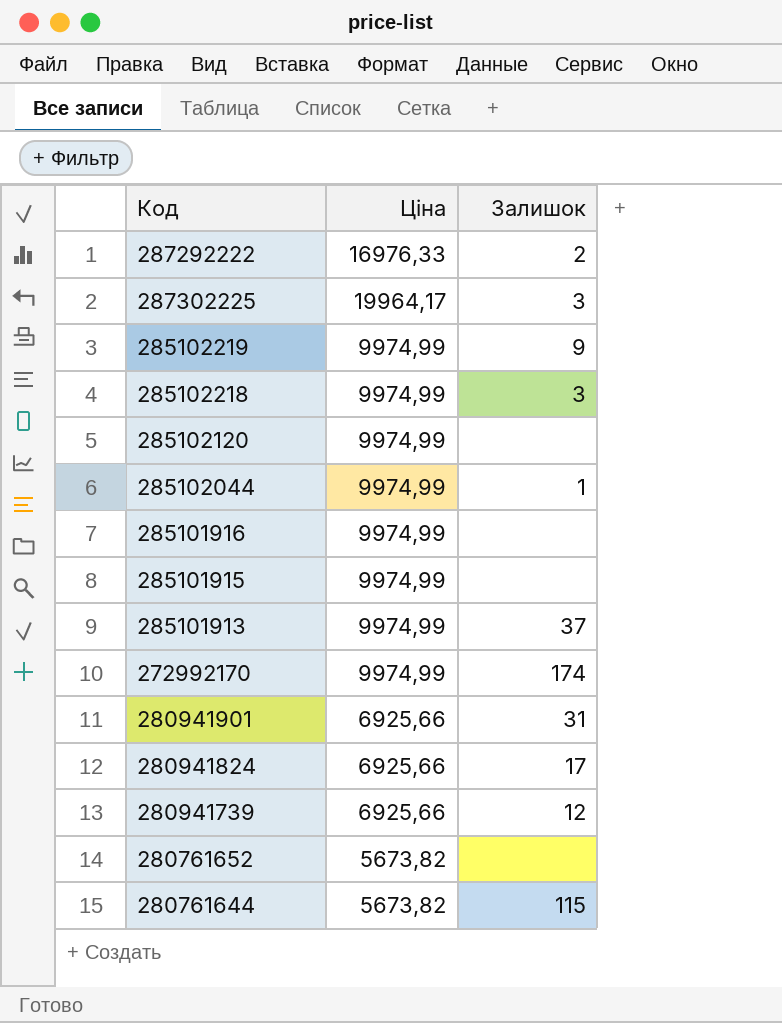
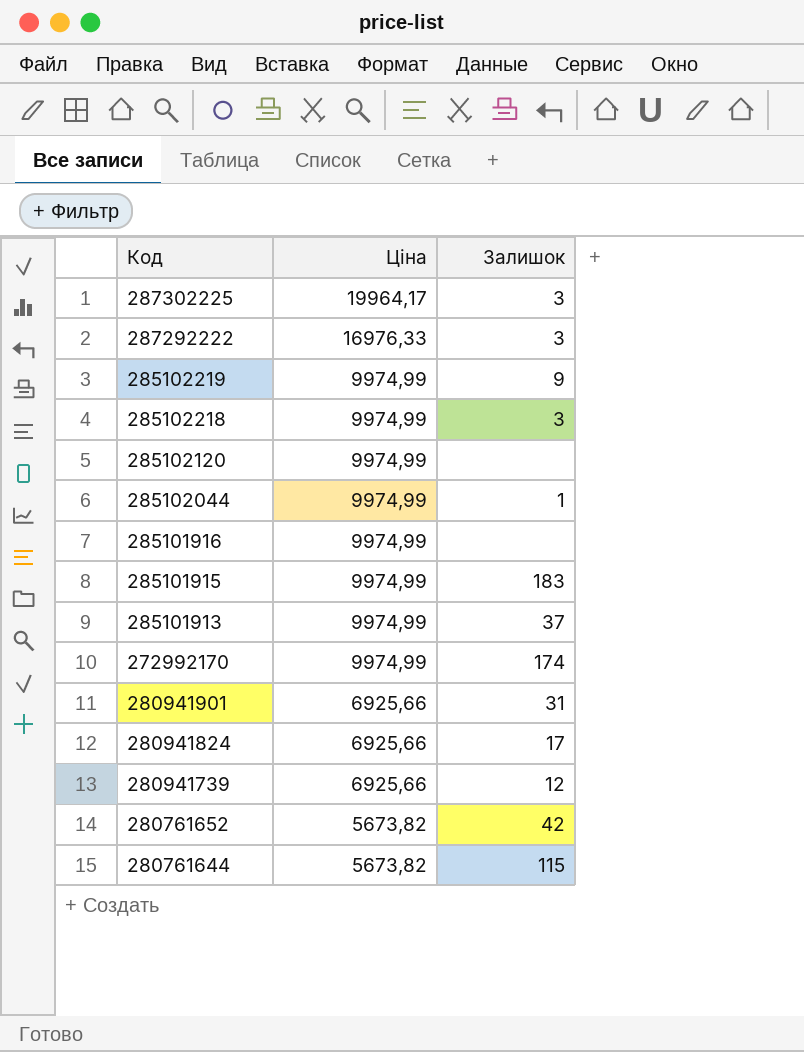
row order: none -> Ціна descending
287292222 | Залишок: 2 -> 3
285101915 | Залишок: none -> 183
280761652 | Залишок: none -> 42

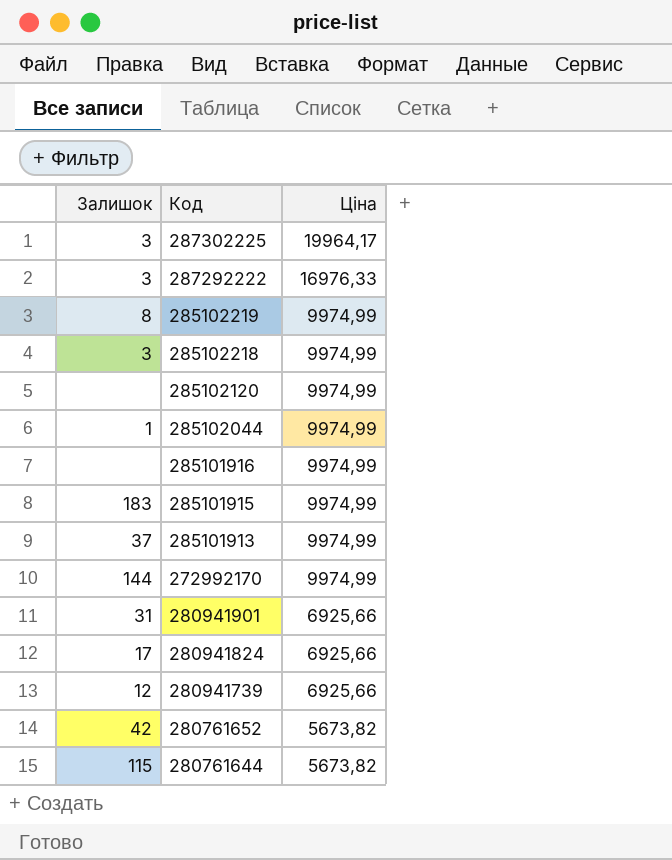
column Залишок | position: 3 -> 1
285102219 | Залишок: 9 -> 8
272992170 | Залишок: 174 -> 144

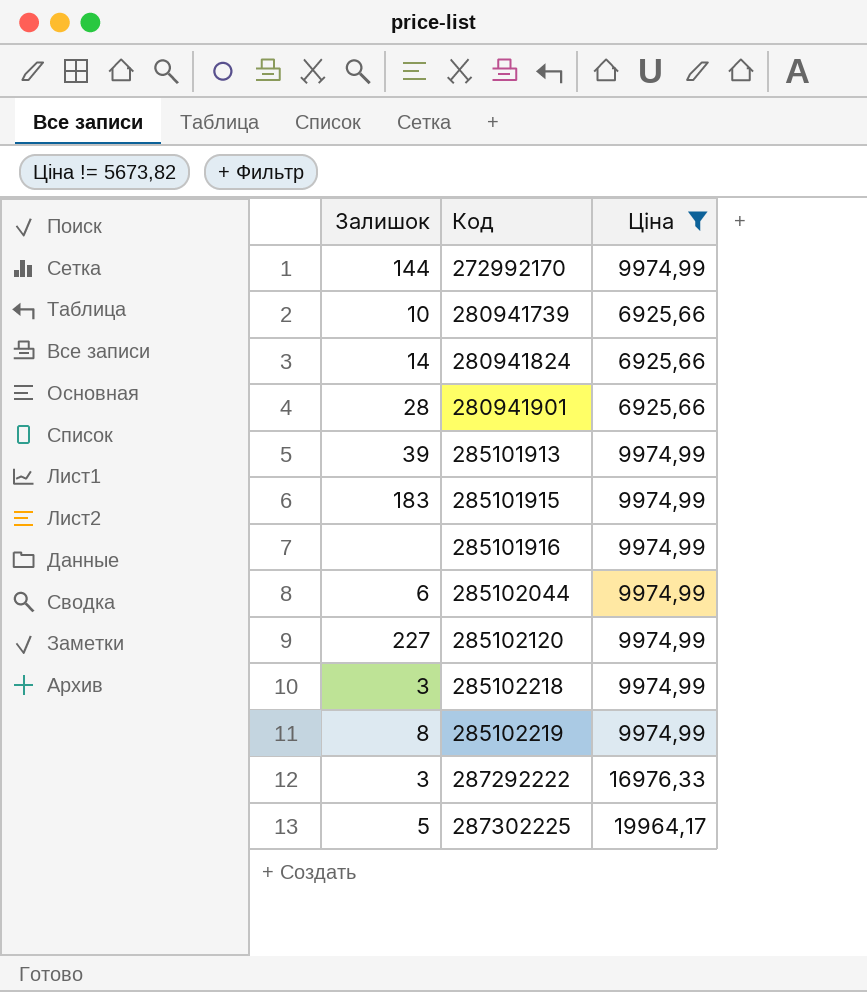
filter: none -> Ціна != 5673,82
row order: Ціна descending -> Код ascending
280941739 | Залишок: 12 -> 10
280941824 | Залишок: 17 -> 14
280941901 | Залишок: 31 -> 28
285101913 | Залишок: 37 -> 39
285102044 | Залишок: 1 -> 6
285102120 | Залишок: none -> 227
287302225 | Залишок: 3 -> 5

